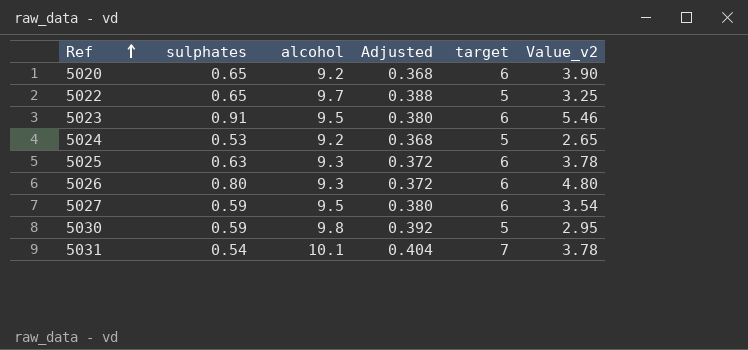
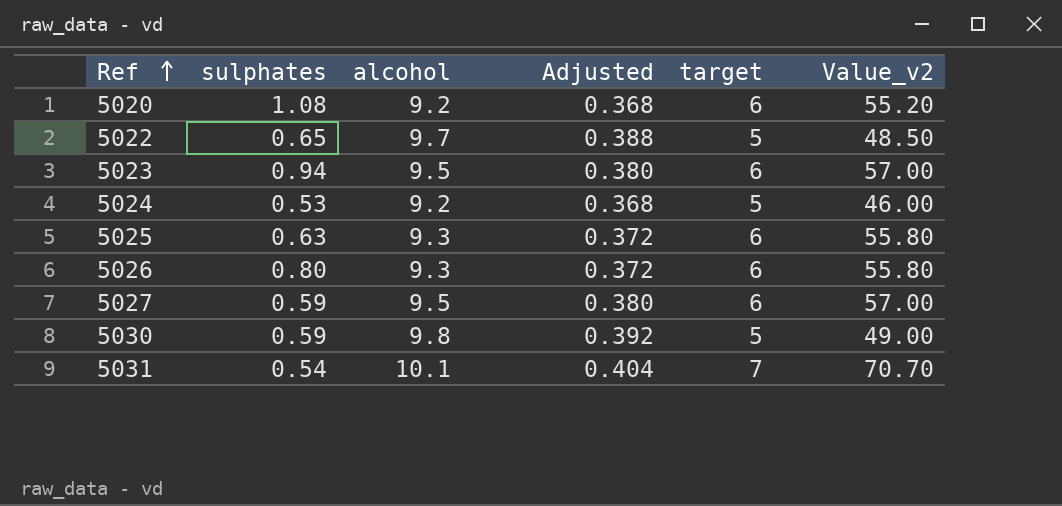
column Value_v2 | formula: [sulphates] * [target] -> [alcohol] * [target]
5020 | sulphates: 0.65 -> 1.08
5023 | sulphates: 0.91 -> 0.94

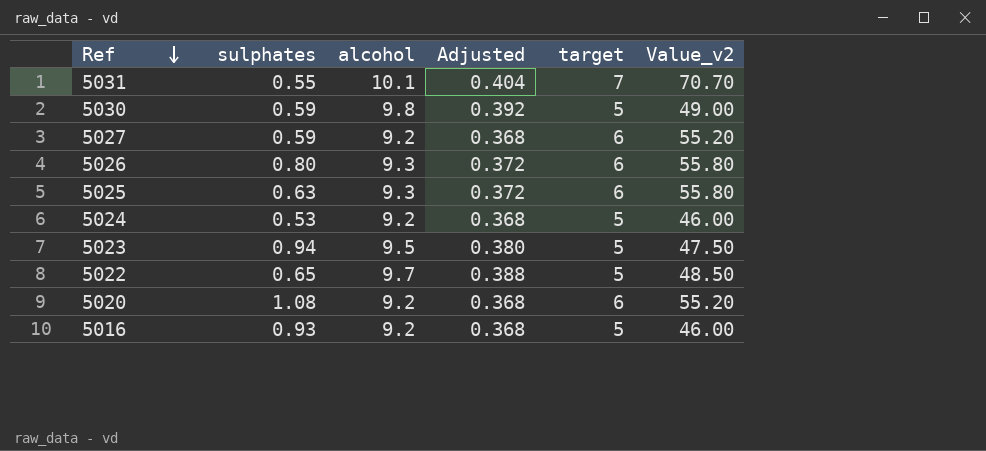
row order: Ref ascending -> Ref descending
5031 | sulphates: 0.54 -> 0.55
5027 | alcohol: 9.5 -> 9.2
5027 | Adjusted: 0.380 -> 0.368
5027 | Value_v2: 57.00 -> 55.20
5023 | target: 6 -> 5
5023 | Value_v2: 57.00 -> 47.50
row 5016: none -> 0.93 | 9.2 | 0.368 | 5 | 46.00

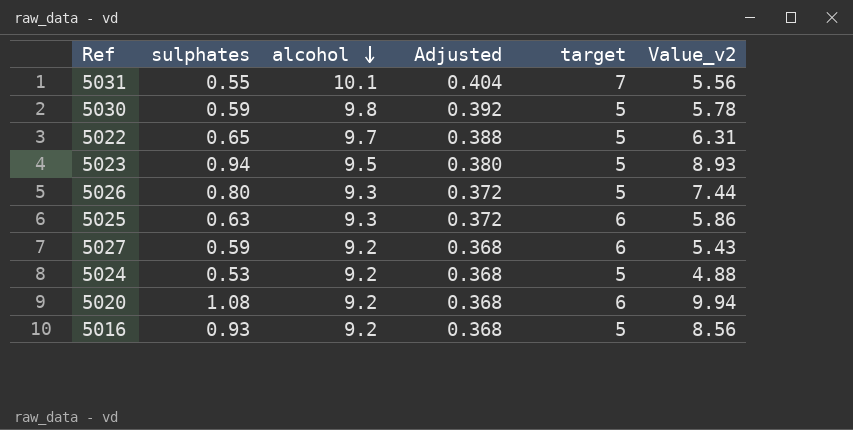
row order: Ref descending -> alcohol descending
column Value_v2 | formula: [alcohol] * [target] -> [sulphates] * [alcohol]
5026 | target: 6 -> 5

